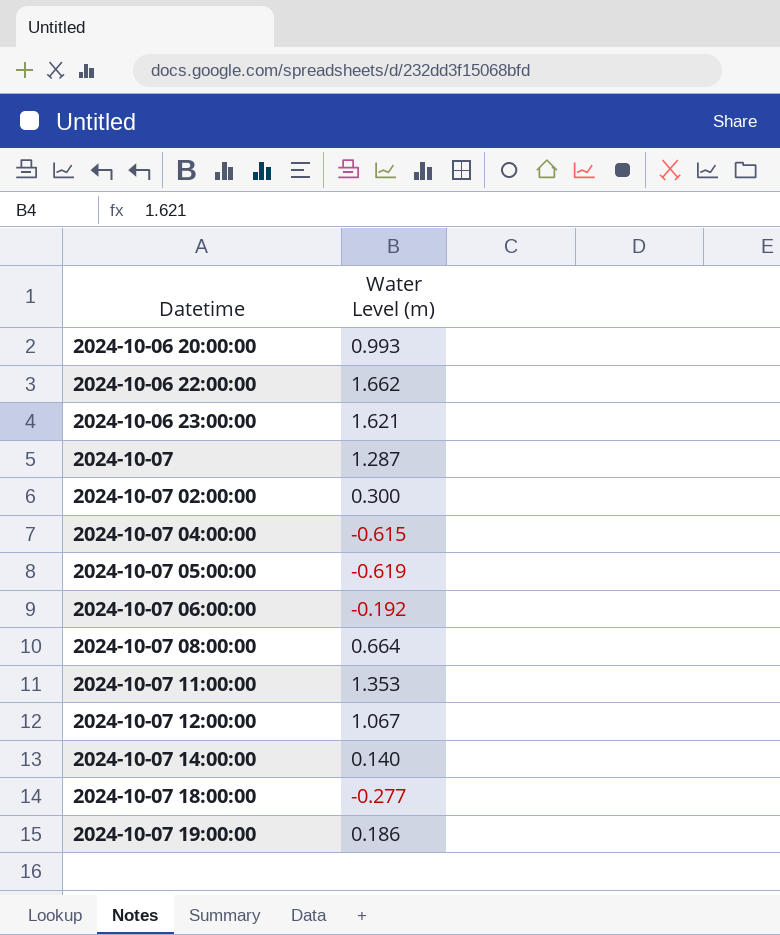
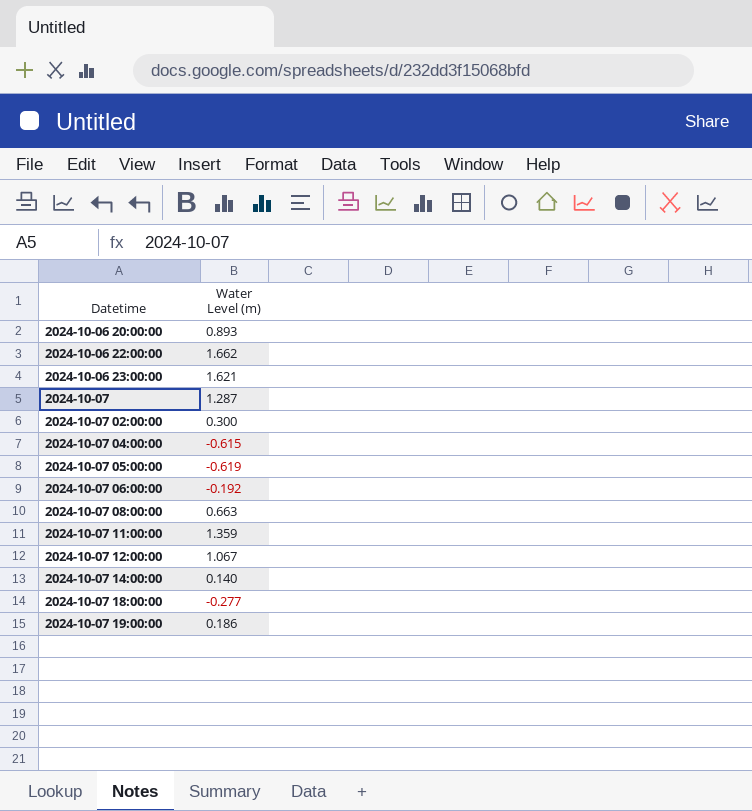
2024-10-06 20:00:00 | Water Level (m): 0.993 -> 0.893
2024-10-07 08:00:00 | Water Level (m): 0.664 -> 0.663
2024-10-07 11:00:00 | Water Level (m): 1.353 -> 1.359

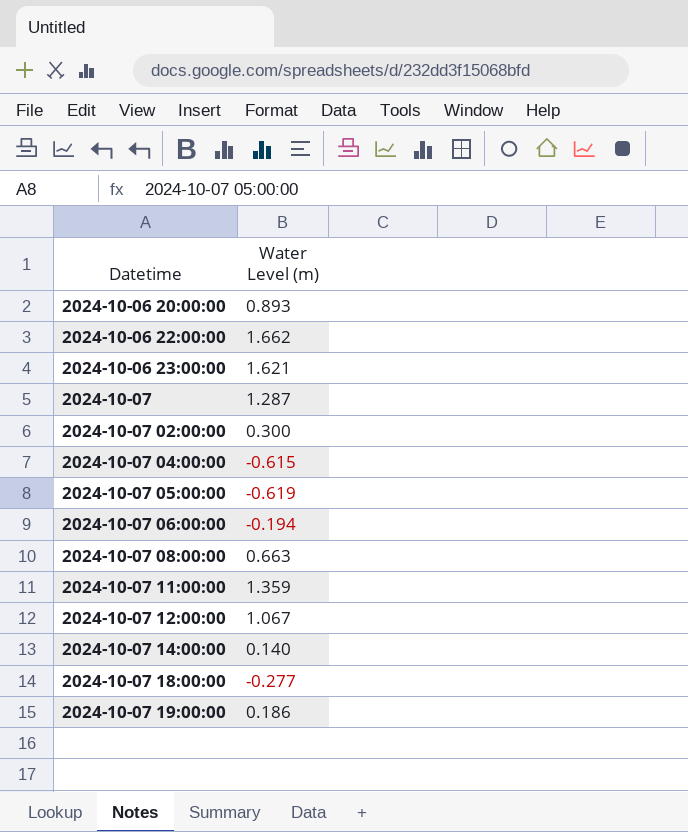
2024-10-07 06:00:00 | Water Level (m): -0.192 -> -0.194

